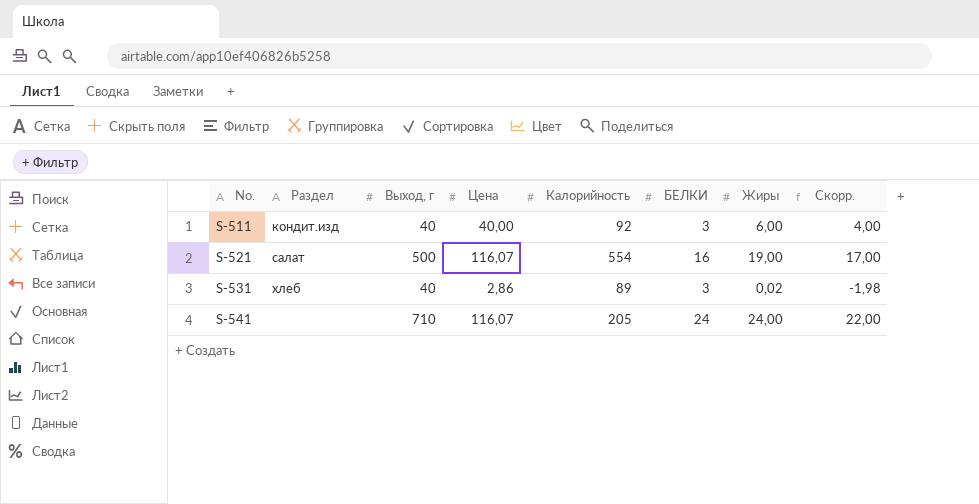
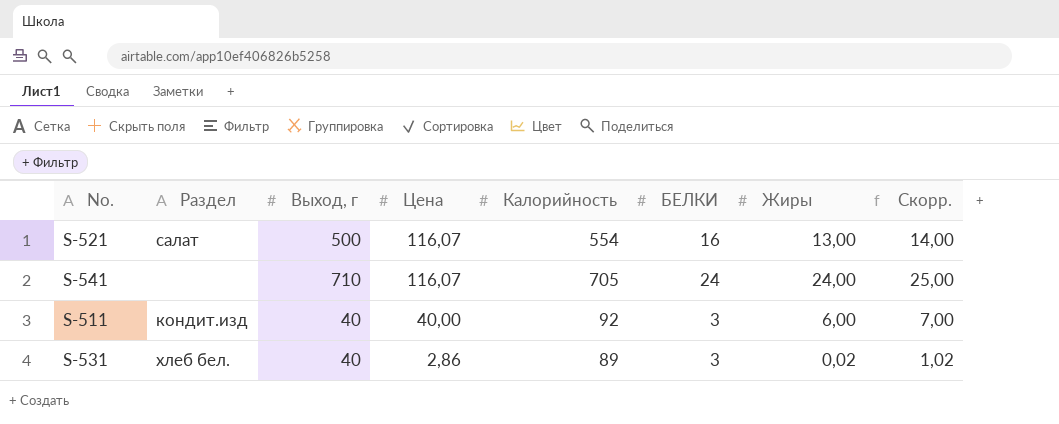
row order: No. ascending -> Цена descending
column Скорр. | formula: [Жиры] - 2 -> [Жиры] + 1
S-521 | Жиры: 19,00 -> 13,00
S-541 | Калорийность: 205 -> 705
S-531 | Раздел: хлеб -> хлеб бел.

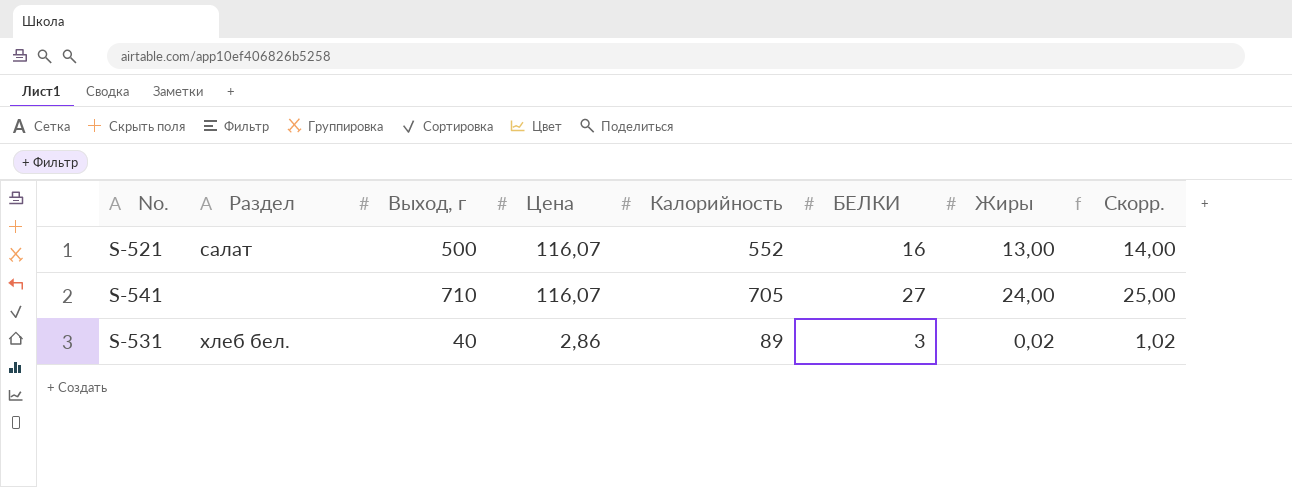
row S-511: кондит.изд | 40 | 40,00 | 92 | 3 | 6,00 | 7,00 -> none
S-521 | Калорийность: 554 -> 552
S-541 | БЕЛКИ: 24 -> 27

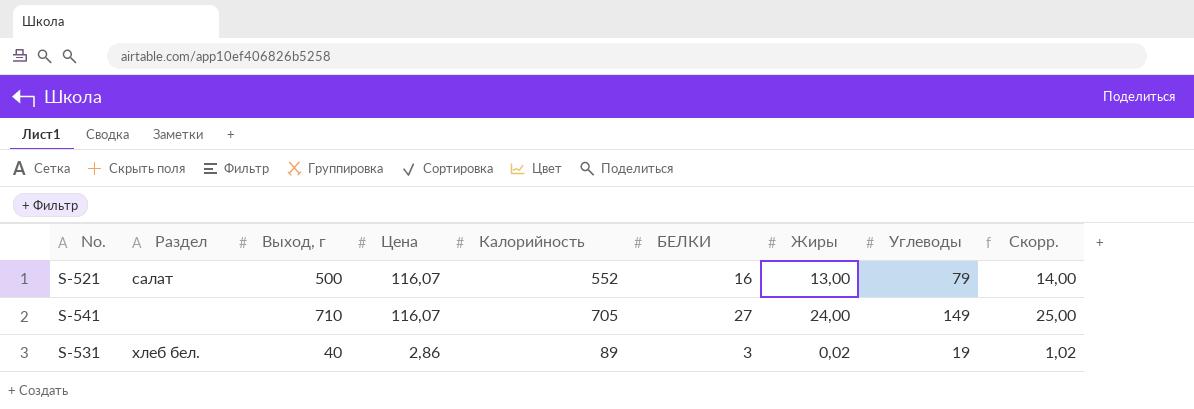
column Углеводы | position: none -> 8

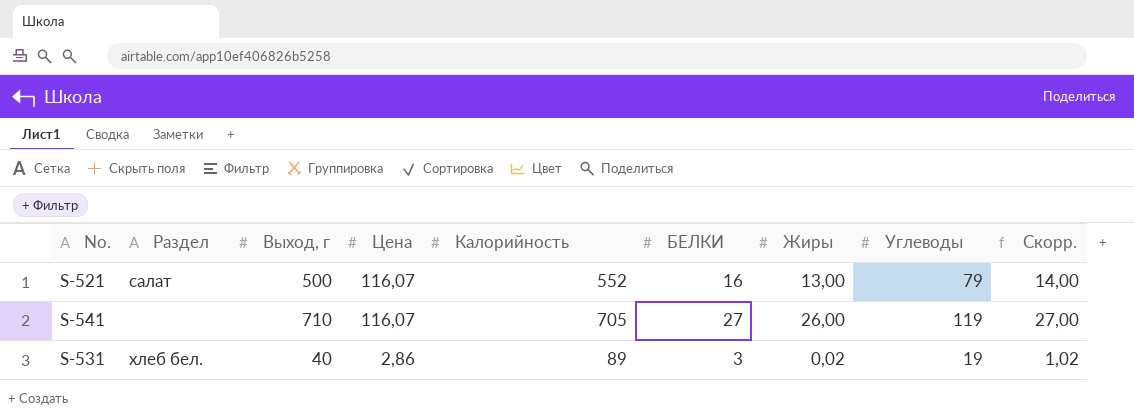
S-541 | Жиры: 24,00 -> 26,00
S-541 | Углеводы: 149 -> 119
S-541 | Скорр.: 25,00 -> 27,00

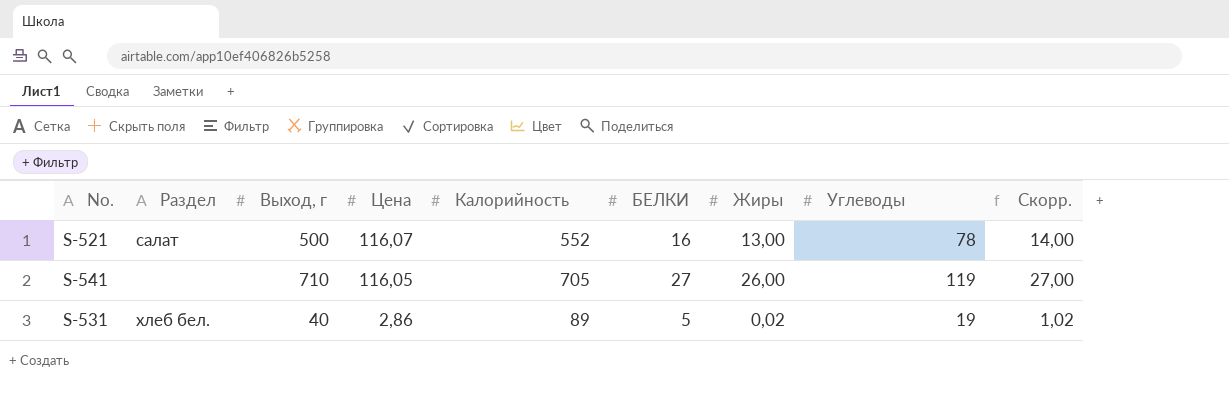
S-521 | Углеводы: 79 -> 78
S-541 | Цена: 116,07 -> 116,05
S-531 | БЕЛКИ: 3 -> 5

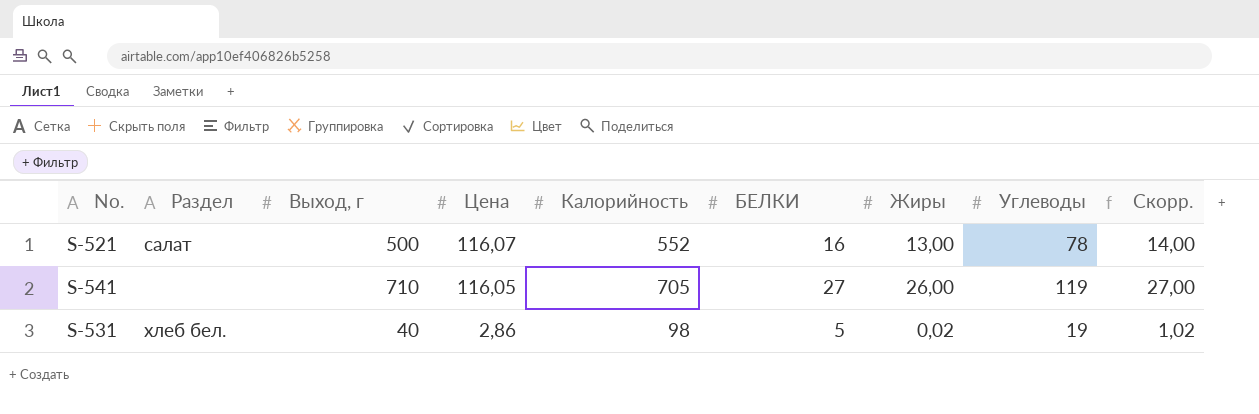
S-531 | Калорийность: 89 -> 98

